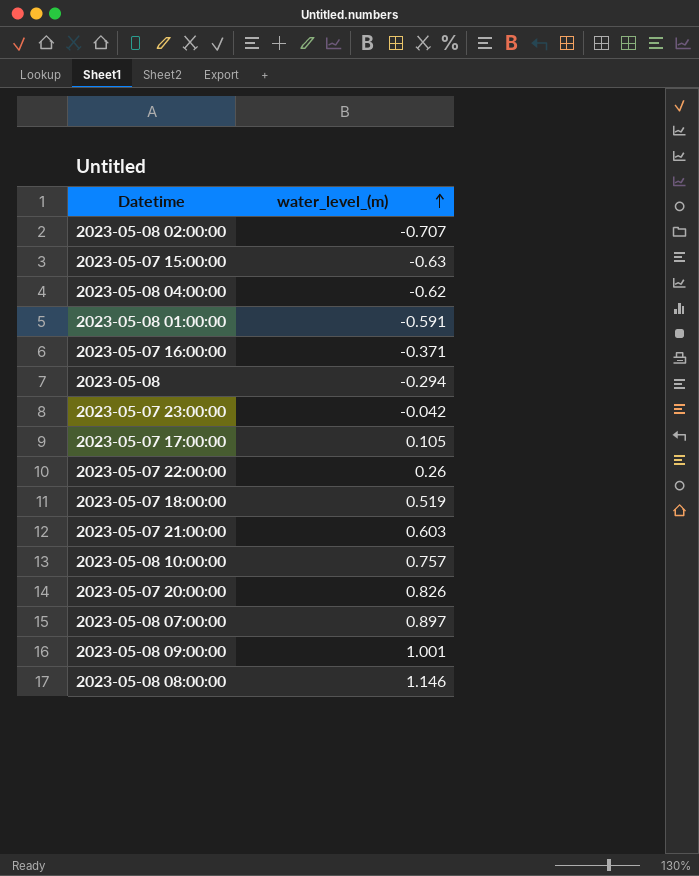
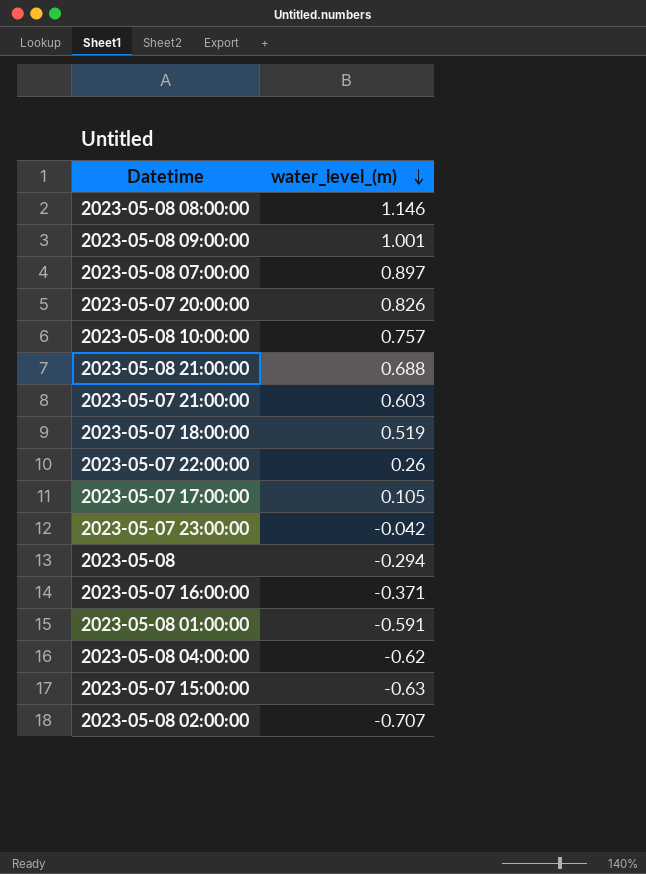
row order: water_level_(m) ascending -> water_level_(m) descending
row 2023-05-08 21:00:00: none -> 0.688

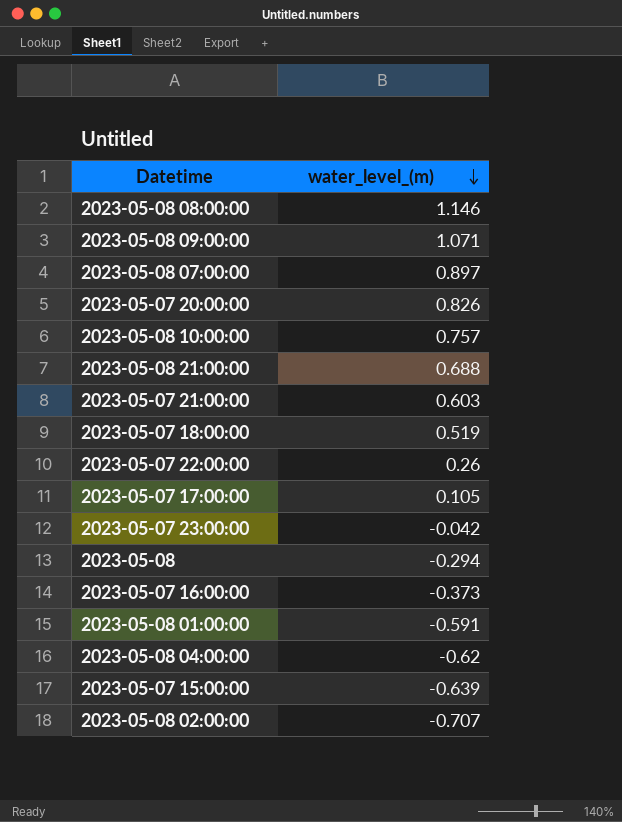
2023-05-08 09:00:00 | water_level_(m): 1.001 -> 1.071
2023-05-07 16:00:00 | water_level_(m): -0.371 -> -0.373
2023-05-07 15:00:00 | water_level_(m): -0.63 -> -0.639

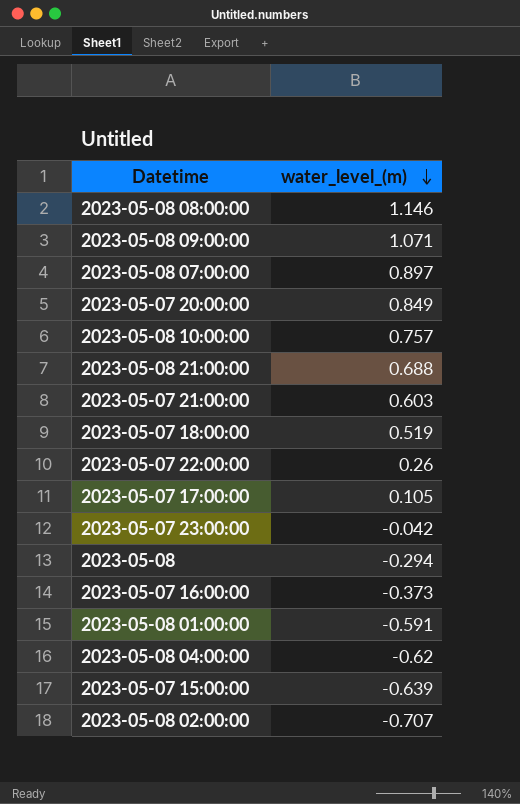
2023-05-07 20:00:00 | water_level_(m): 0.826 -> 0.849

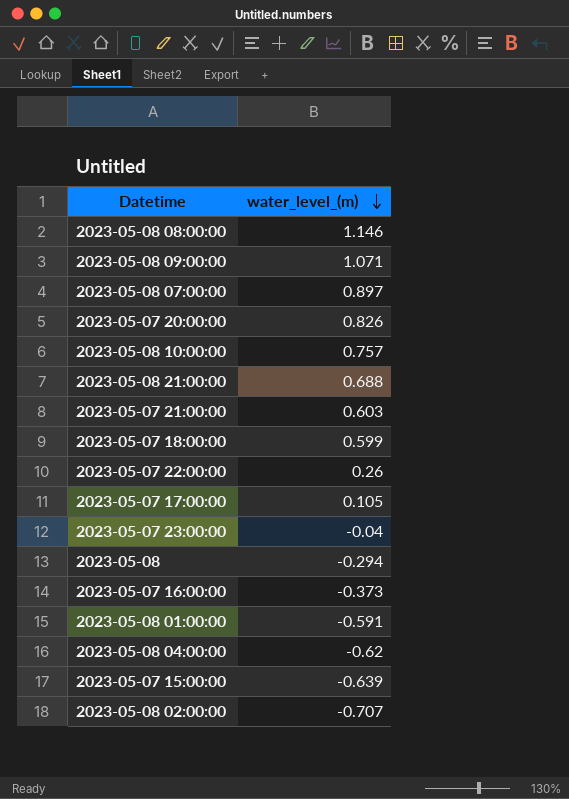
2023-05-07 20:00:00 | water_level_(m): 0.849 -> 0.826
2023-05-07 18:00:00 | water_level_(m): 0.519 -> 0.599
2023-05-07 23:00:00 | water_level_(m): -0.042 -> -0.04

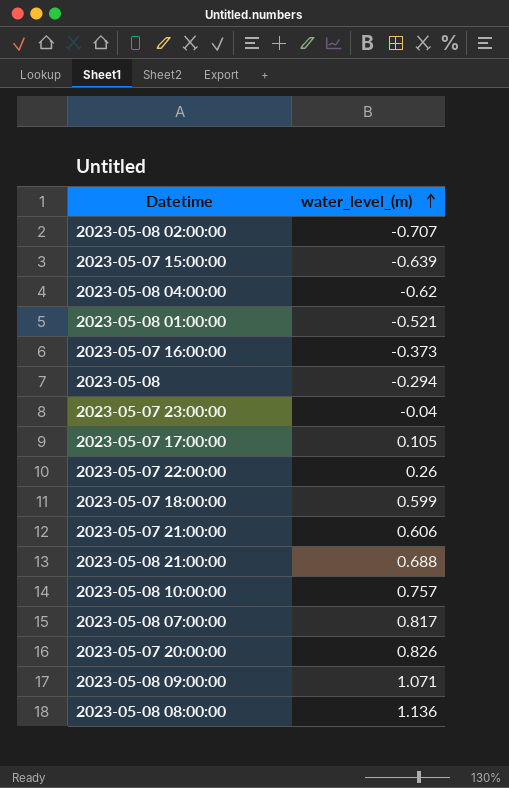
row order: water_level_(m) descending -> water_level_(m) ascending
2023-05-08 01:00:00 | water_level_(m): -0.591 -> -0.521
2023-05-07 21:00:00 | water_level_(m): 0.603 -> 0.606
2023-05-08 07:00:00 | water_level_(m): 0.897 -> 0.817
2023-05-08 08:00:00 | water_level_(m): 1.146 -> 1.136

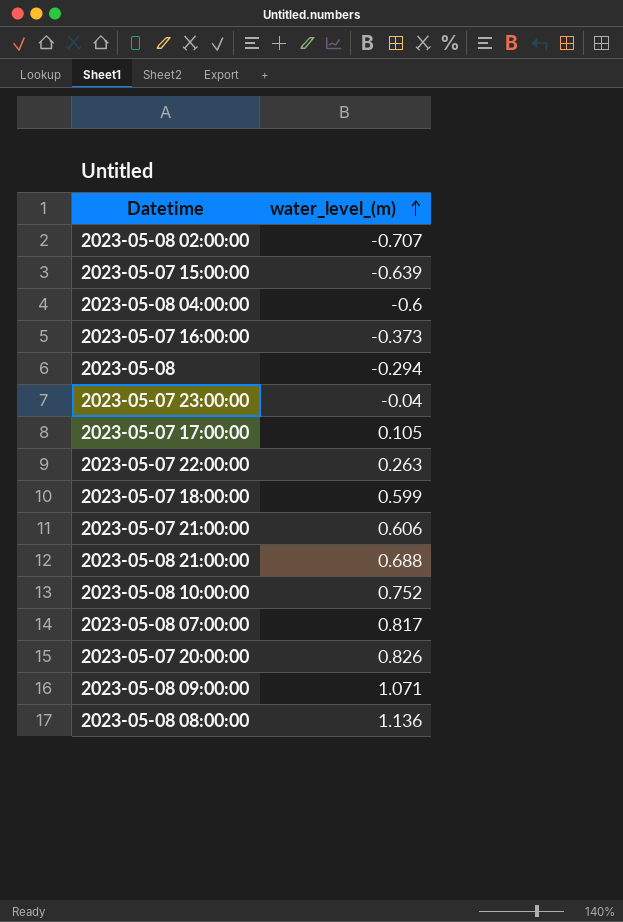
row 2023-05-08 01:00:00: -0.521 -> none
2023-05-08 04:00:00 | water_level_(m): -0.62 -> -0.6
2023-05-07 22:00:00 | water_level_(m): 0.26 -> 0.263
2023-05-08 10:00:00 | water_level_(m): 0.757 -> 0.752

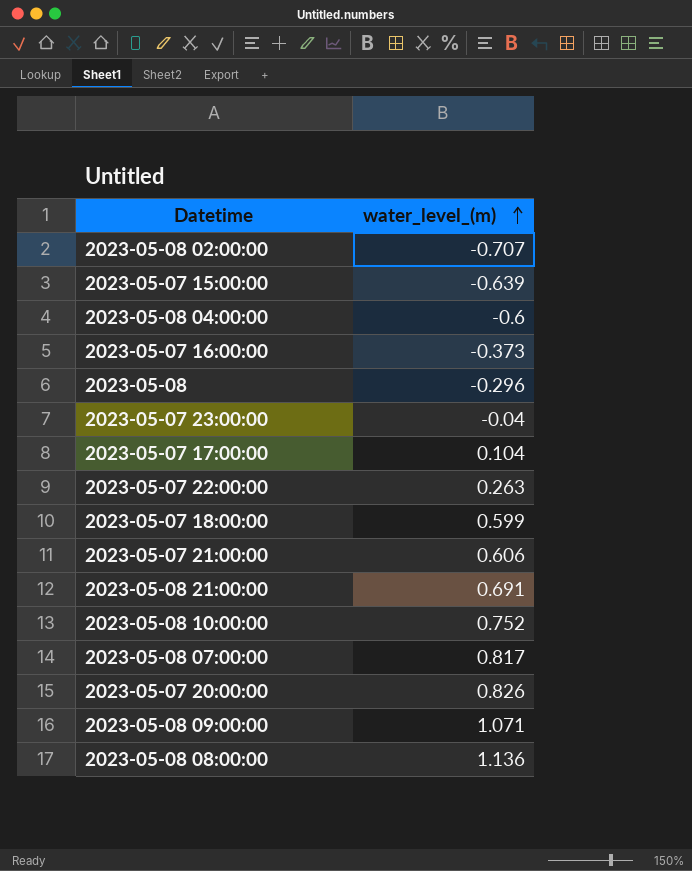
2023-05-08 | water_level_(m): -0.294 -> -0.296
2023-05-07 17:00:00 | water_level_(m): 0.105 -> 0.104
2023-05-08 21:00:00 | water_level_(m): 0.688 -> 0.691

